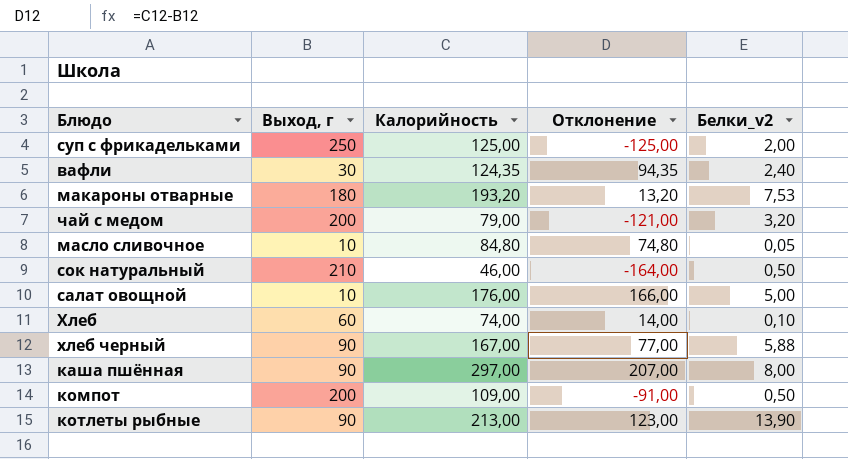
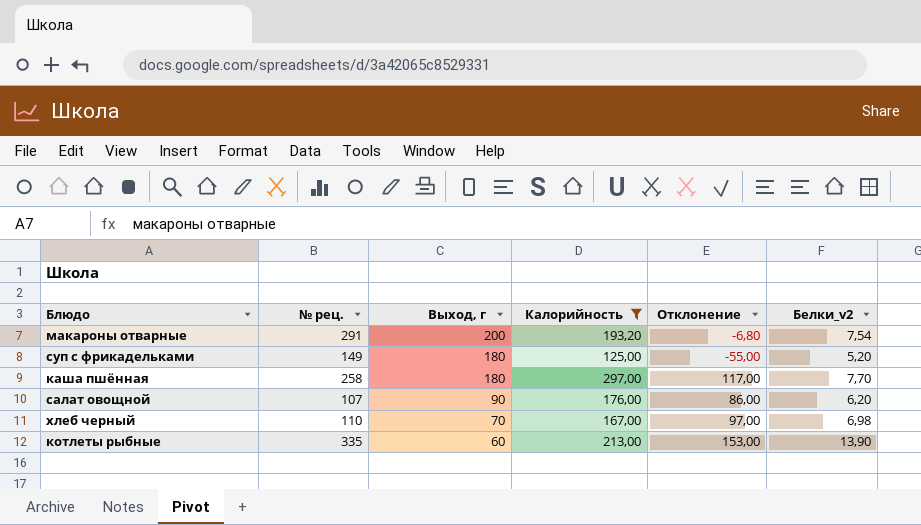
filter: none -> Калорийность >= 125,00
row order: none -> Выход, г descending
column № рец. | position: none -> 2
макароны отварные | Выход, г: 180 -> 200
макароны отварные | Отклонение: 13,20 -> -6,80
макароны отварные | Белки_v2: 7,53 -> 7,54
суп с фрикадельками | Выход, г: 250 -> 180
суп с фрикадельками | Отклонение: -125,00 -> -55,00
суп с фрикадельками | Белки_v2: 2,00 -> 5,20
каша пшённая | Выход, г: 90 -> 180
каша пшённая | Отклонение: 207,00 -> 117,00
каша пшённая | Белки_v2: 8,00 -> 7,70
салат овощной | Выход, г: 10 -> 90
салат овощной | Отклонение: 166,00 -> 86,00
салат овощной | Белки_v2: 5,00 -> 6,20
хлеб черный | Выход, г: 90 -> 70
хлеб черный | Отклонение: 77,00 -> 97,00
хлеб черный | Белки_v2: 5,88 -> 6,98
котлеты рыбные | Выход, г: 90 -> 60
котлеты рыбные | Отклонение: 123,00 -> 153,00

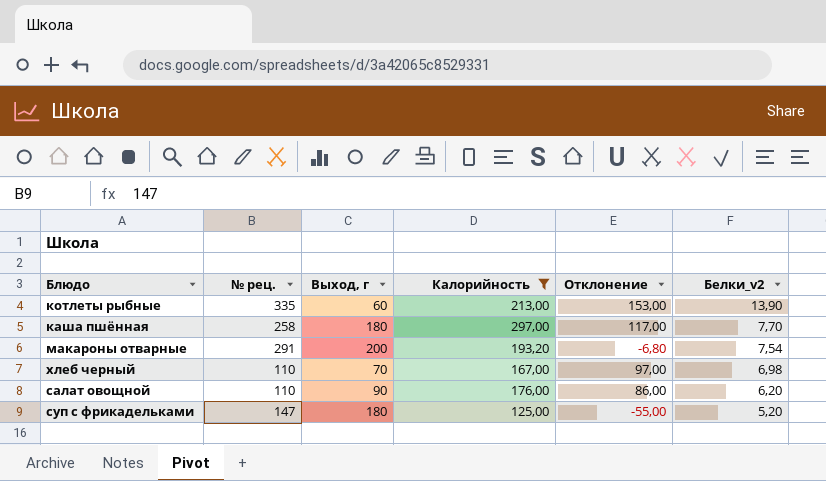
row order: Выход, г descending -> Белки_v2 descending
салат овощной | № рец.: 107 -> 110
суп с фрикадельками | № рец.: 149 -> 147

